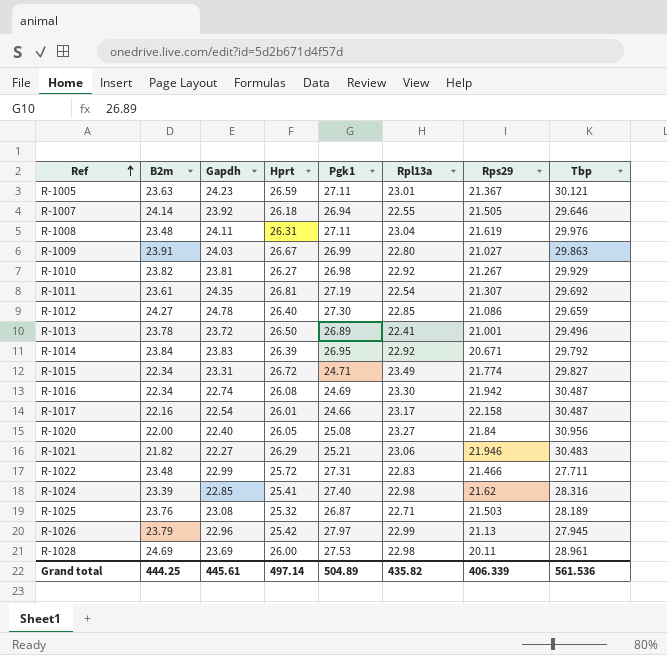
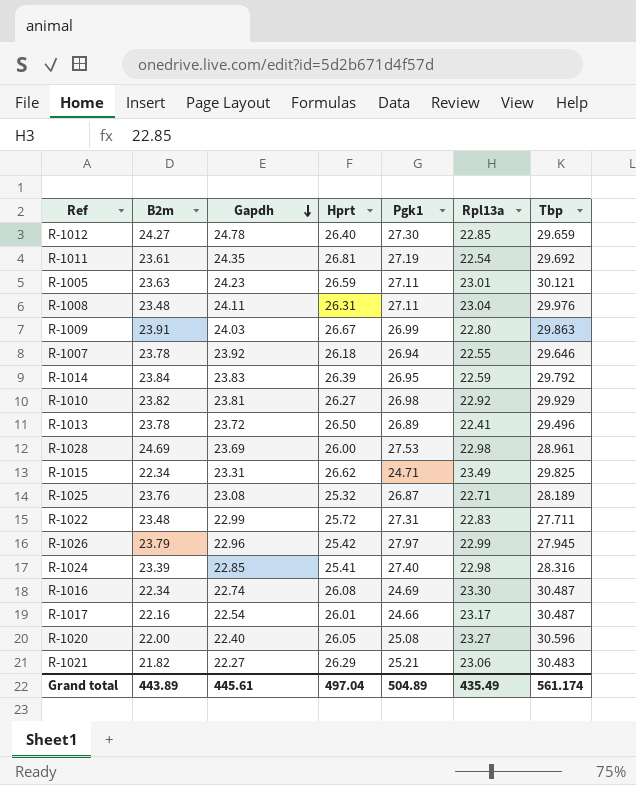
row order: Ref ascending -> Gapdh descending
column Rps29 | position: 7 -> none
R-1007 | B2m: 24.14 -> 23.78
R-1014 | Rpl13a: 22.92 -> 22.59
R-1015 | Hprt: 26.72 -> 26.62
R-1015 | Tbp: 29.827 -> 29.825
R-1020 | Tbp: 30.956 -> 30.596
Grand total | B2m: 444.25 -> 443.89
Grand total | Hprt: 497.14 -> 497.04
Grand total | Rpl13a: 435.82 -> 435.49
Grand total | Tbp: 561.536 -> 561.174

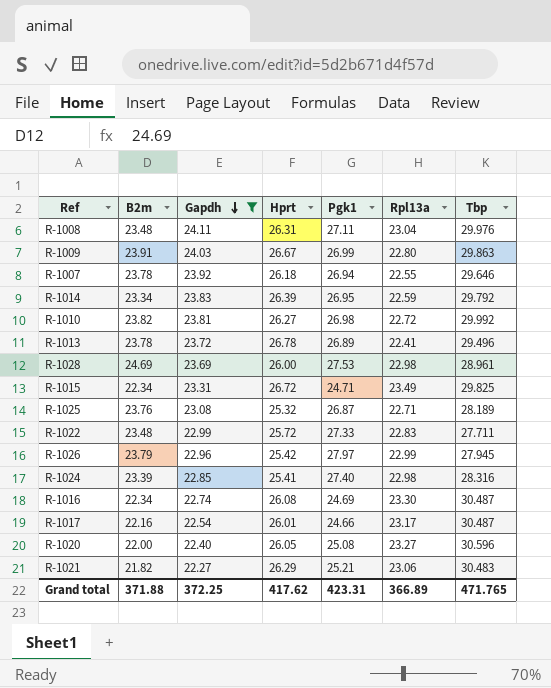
filter: none -> Gapdh <= 24.11
R-1014 | B2m: 23.84 -> 23.34
R-1010 | Rpl13a: 22.92 -> 22.72
R-1010 | Tbp: 29.929 -> 29.992
R-1013 | Hprt: 26.50 -> 26.78
R-1015 | Hprt: 26.62 -> 26.72
R-1022 | Pgk1: 27.31 -> 27.33
Grand total | B2m: 443.89 -> 371.88
Grand total | Gapdh: 445.61 -> 372.25
Grand total | Hprt: 497.04 -> 417.62
Grand total | Pgk1: 504.89 -> 423.31
Grand total | Rpl13a: 435.49 -> 366.89
Grand total | Tbp: 561.174 -> 471.765

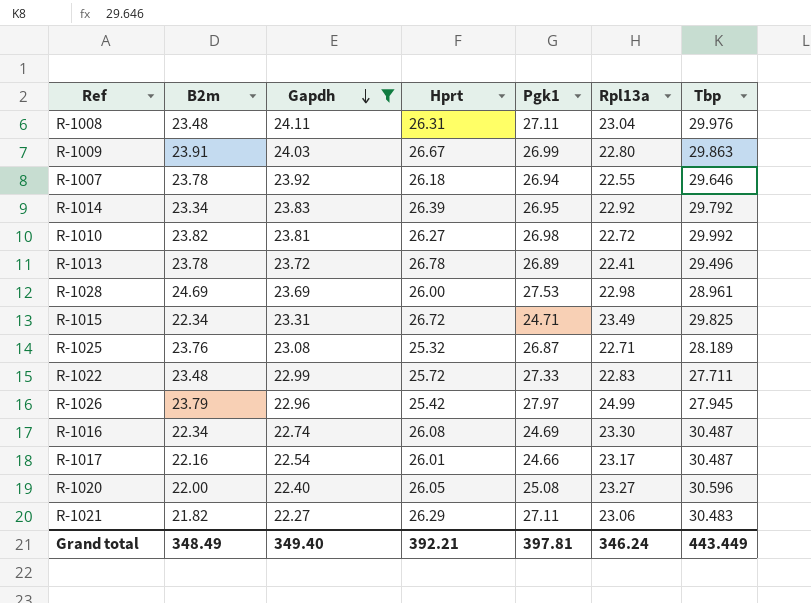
row R-1024: 23.39 | 22.85 | 25.41 | 27.40 | 22.98 | 28.316 -> none
R-1014 | Rpl13a: 22.59 -> 22.92
R-1026 | Rpl13a: 22.99 -> 24.99
R-1021 | Pgk1: 25.21 -> 27.11
Grand total | B2m: 371.88 -> 348.49
Grand total | Gapdh: 372.25 -> 349.40
Grand total | Hprt: 417.62 -> 392.21
Grand total | Pgk1: 423.31 -> 397.81
Grand total | Rpl13a: 366.89 -> 346.24
Grand total | Tbp: 471.765 -> 443.449

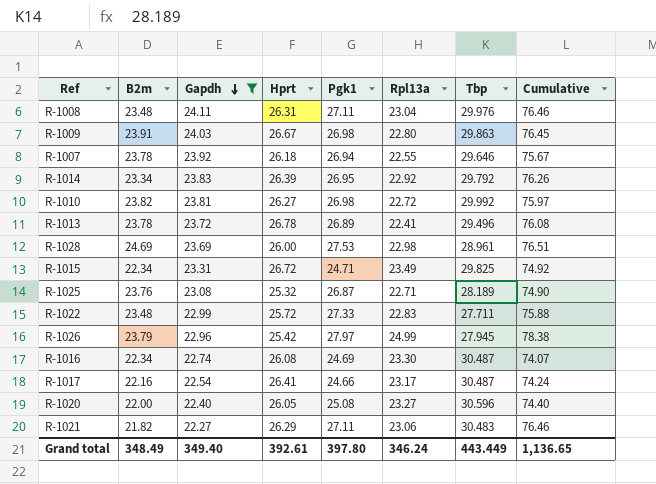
column Cumulative | formula: none -> [Hprt] + [Pgk1] + [Rpl13a]
R-1009 | Pgk1: 26.99 -> 26.98
R-1017 | Hprt: 26.01 -> 26.41
Grand total | Hprt: 392.21 -> 392.61
Grand total | Pgk1: 397.81 -> 397.80

